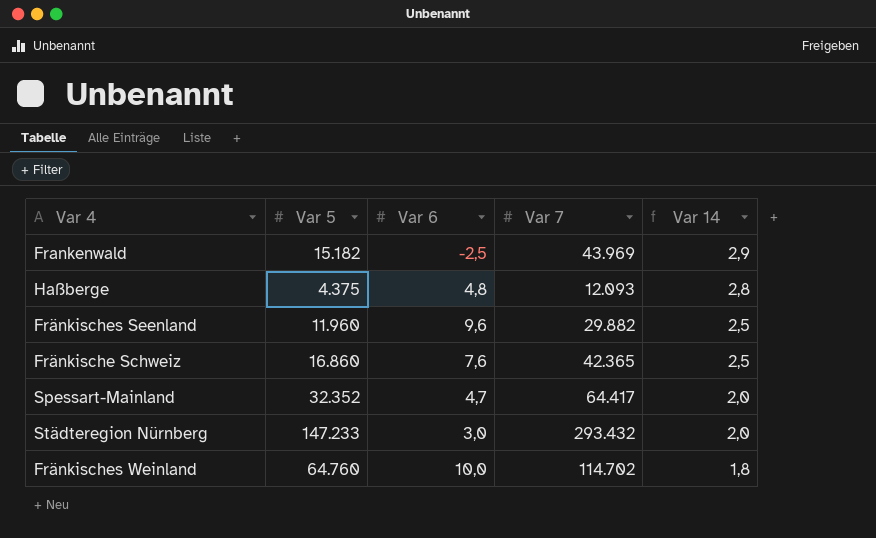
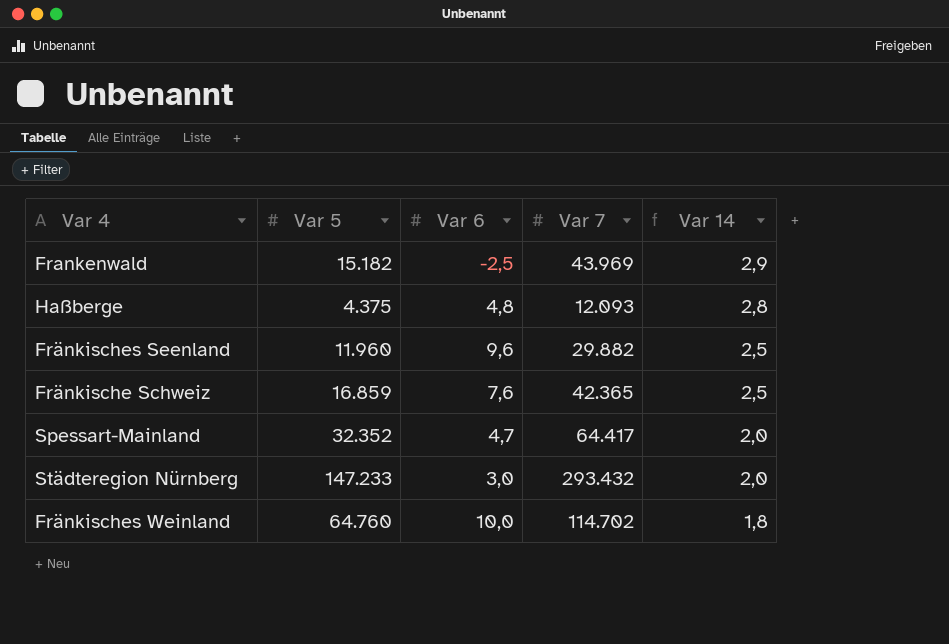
Fränkische Schweiz | Var 5: 16.860 -> 16.859

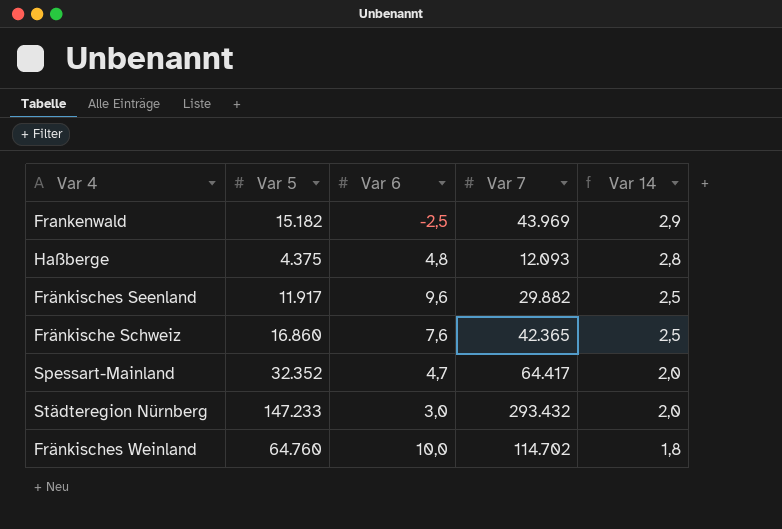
Fränkisches Seenland | Var 5: 11.960 -> 11.917
Fränkische Schweiz | Var 5: 16.859 -> 16.860

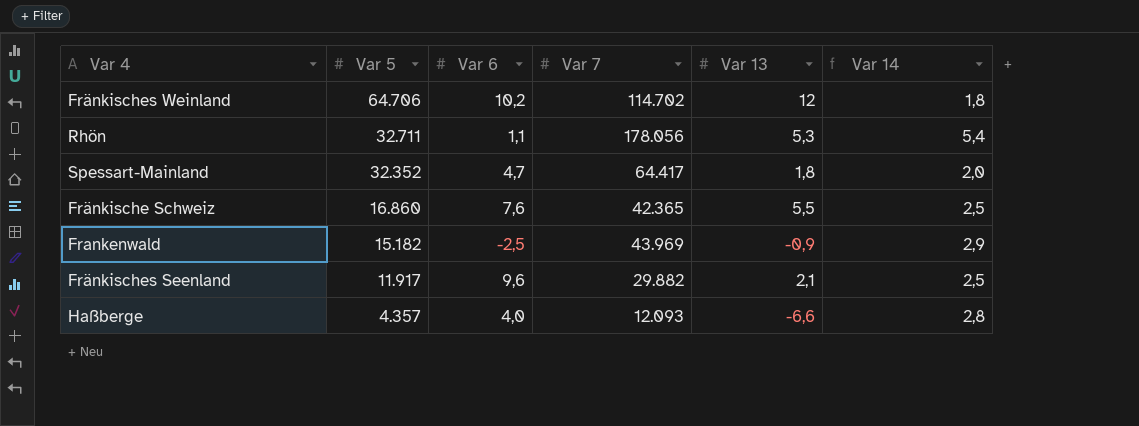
row order: Var 14 descending -> Var 5 descending
column Var 13 | position: none -> 5
row Städteregion Nürnberg: 147.233 | 3,0 | 293.432 | 2,0 -> none
Fränkisches Weinland | Var 5: 64.760 -> 64.706
Fränkisches Weinland | Var 6: 10,0 -> 10,2
row Rhön: none -> 32.711 | 1,1 | 178.056 | 5,3 | 5,4
Haßberge | Var 5: 4.375 -> 4.357
Haßberge | Var 6: 4,8 -> 4,0

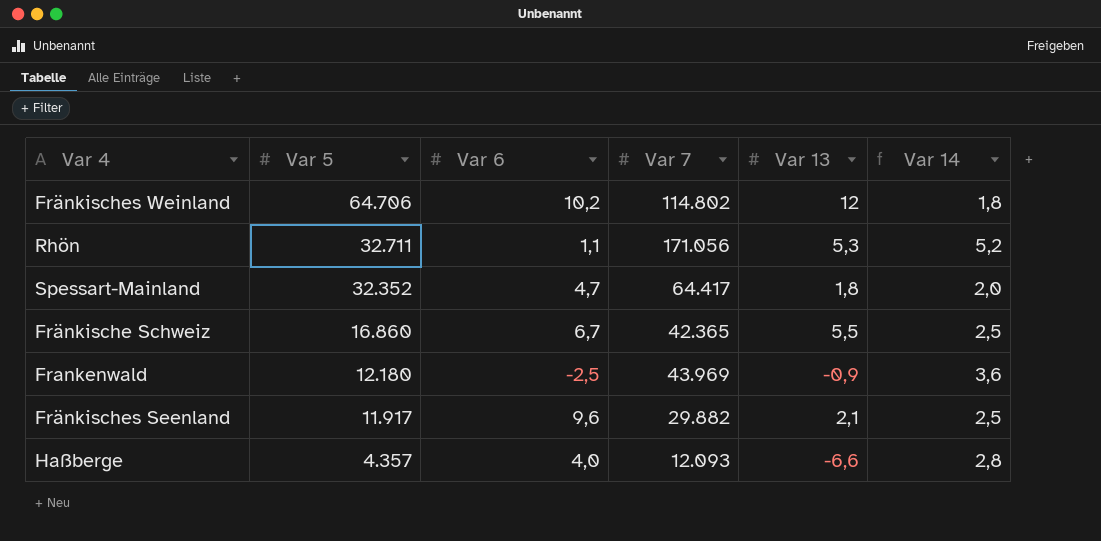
Fränkisches Weinland | Var 7: 114.702 -> 114.802
Rhön | Var 7: 178.056 -> 171.056
Rhön | Var 14: 5,4 -> 5,2
Fränkische Schweiz | Var 6: 7,6 -> 6,7
Frankenwald | Var 5: 15.182 -> 12.180
Frankenwald | Var 14: 2,9 -> 3,6

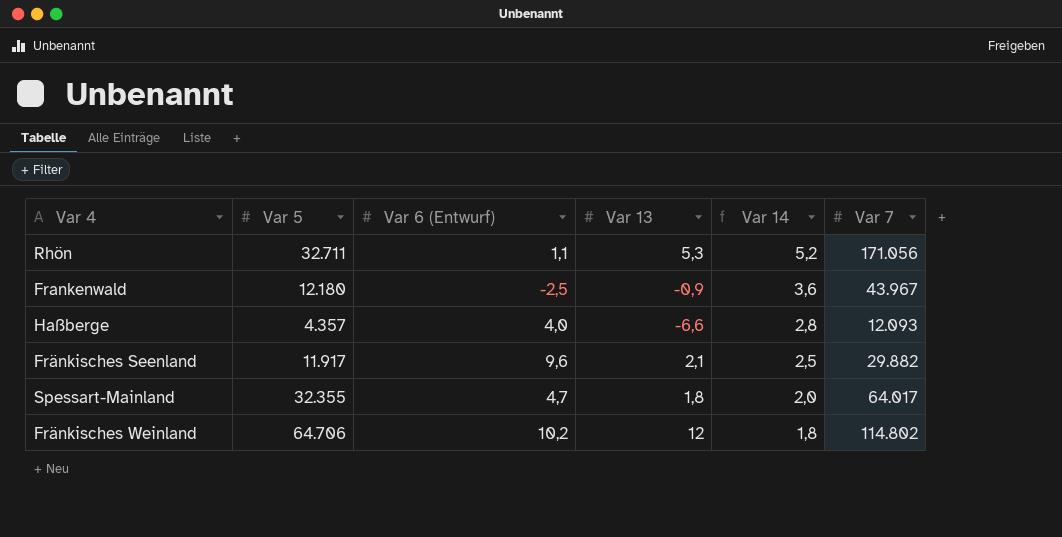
row order: Var 5 descending -> Var 14 descending
column name: Var 6 -> Var 6 (Entwurf)
column Var 7 | position: 4 -> 6
row Fränkische Schweiz: 16.860 | 6,7 | 42.365 | 5,5 | 2,5 -> none
Frankenwald | Var 7: 43.969 -> 43.967
Spessart-Mainland | Var 5: 32.352 -> 32.355
Spessart-Mainland | Var 7: 64.417 -> 64.017

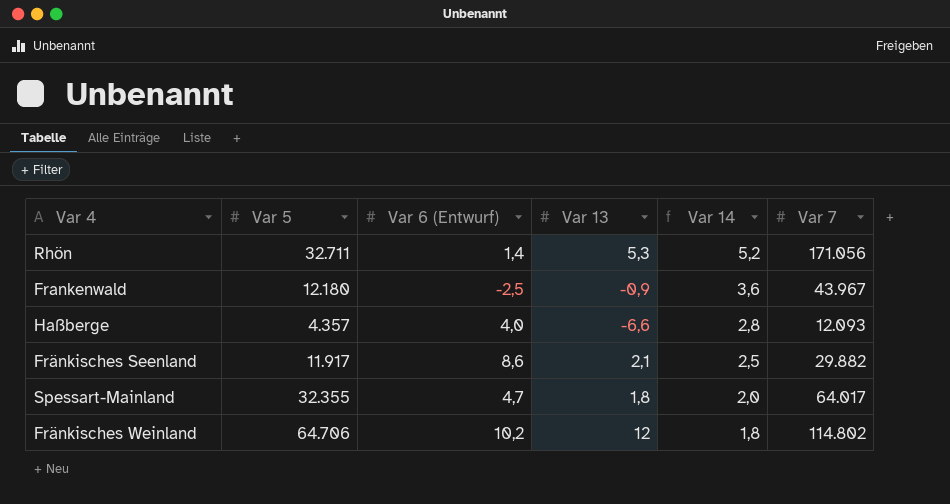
Rhön | Var 6 (Entwurf): 1,1 -> 1,4
Fränkisches Seenland | Var 6 (Entwurf): 9,6 -> 8,6

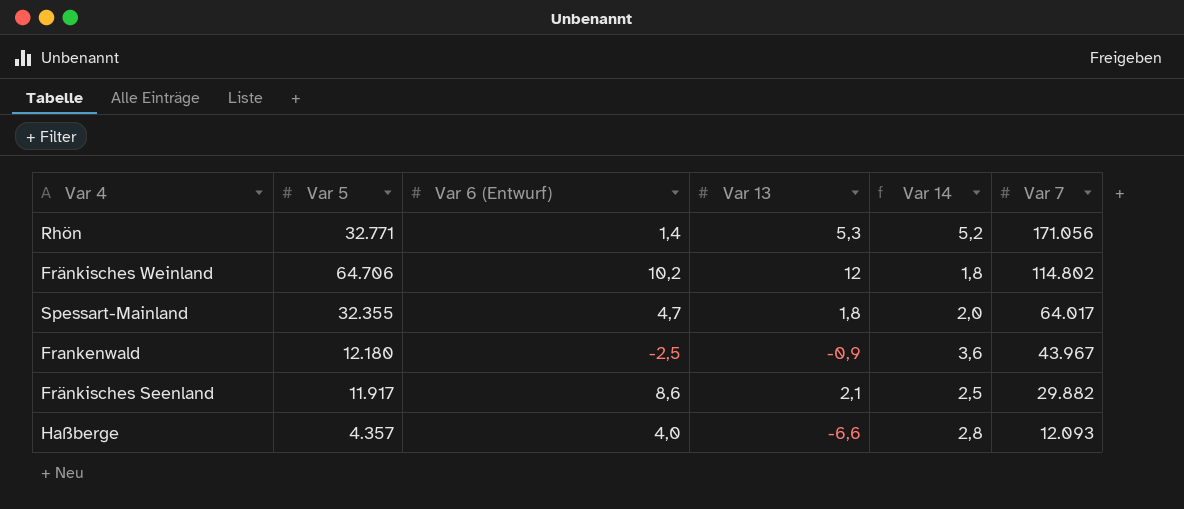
row order: Var 14 descending -> Var 7 descending
Rhön | Var 5: 32.711 -> 32.771

